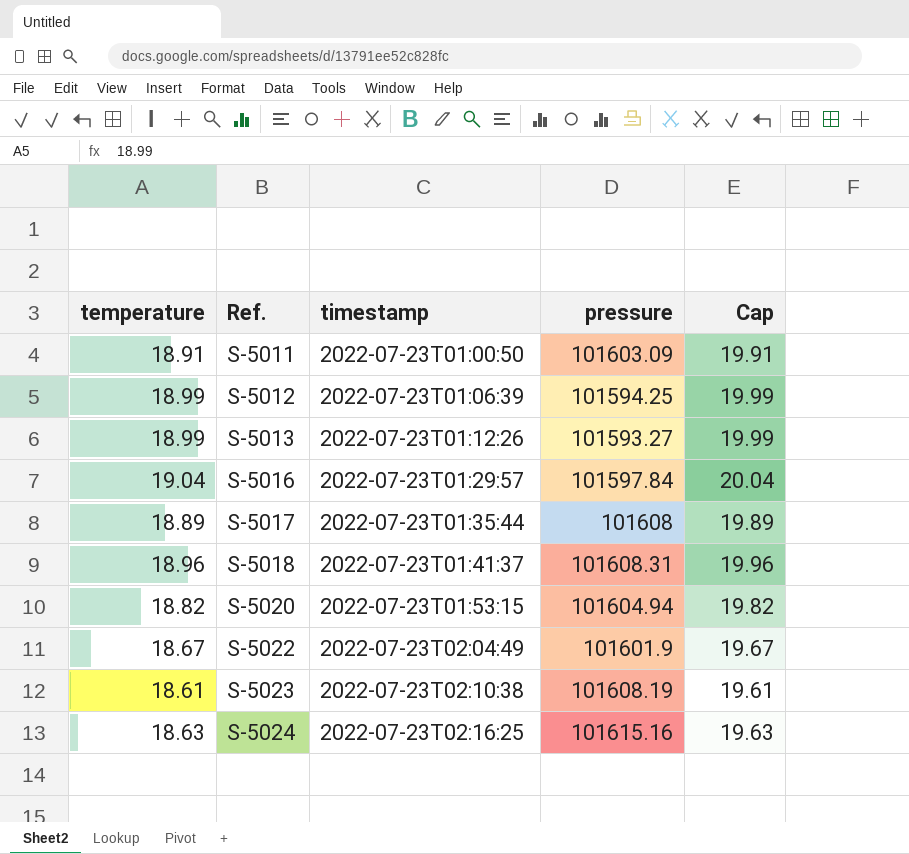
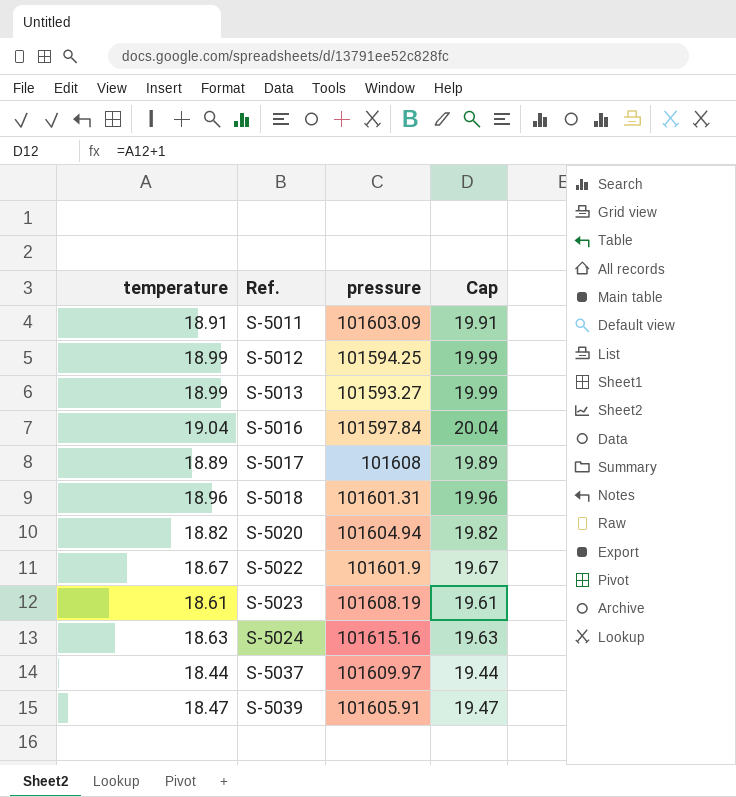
column timestamp | position: 3 -> none
S-5018 | pressure: 101608.31 -> 101601.31
row S-5037: none -> 18.44 | 101609.97 | 19.44
row S-5039: none -> 18.47 | 101605.91 | 19.47

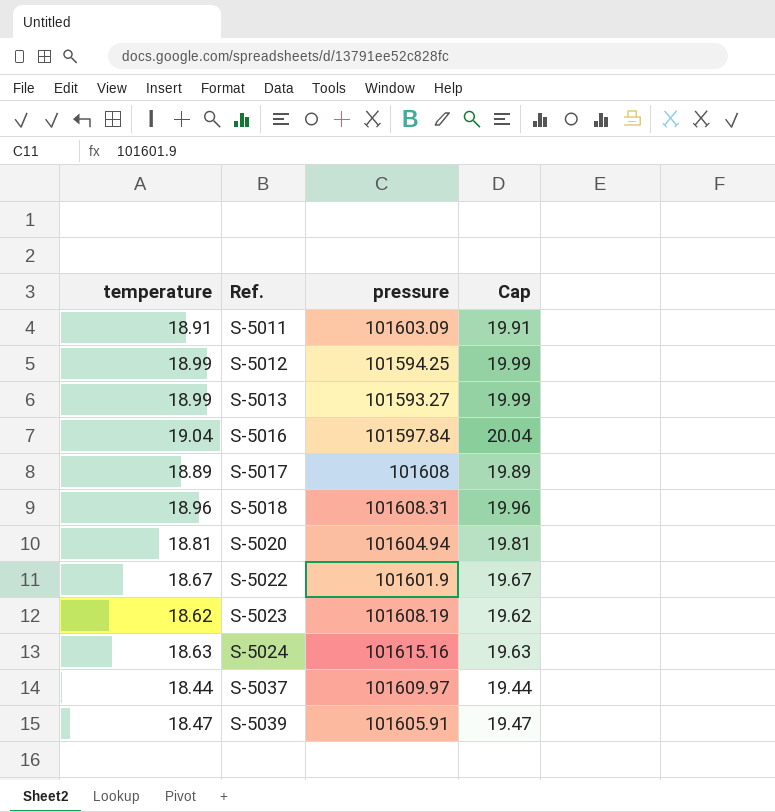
S-5018 | pressure: 101601.31 -> 101608.31
S-5020 | temperature: 18.82 -> 18.81
S-5020 | Cap: 19.82 -> 19.81
S-5023 | temperature: 18.61 -> 18.62
S-5023 | Cap: 19.61 -> 19.62

